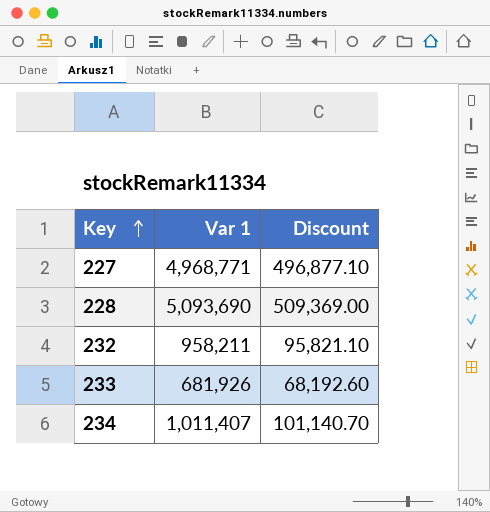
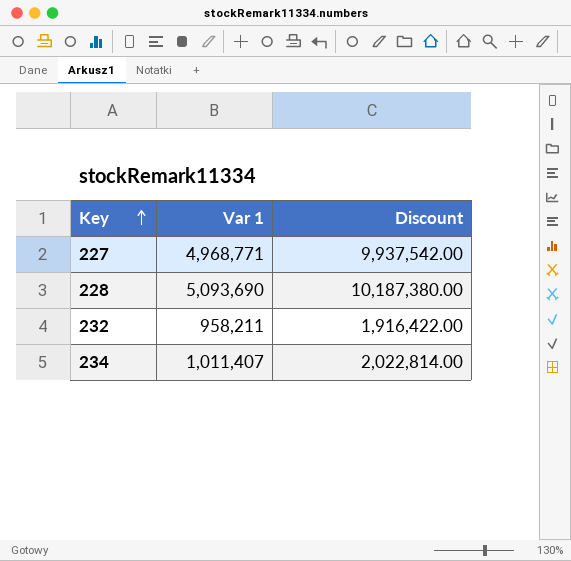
column Discount | formula: [Var 1] * 0.1 -> [Var 1] * 2
row 233: 681,926 | 68,192.60 -> none

